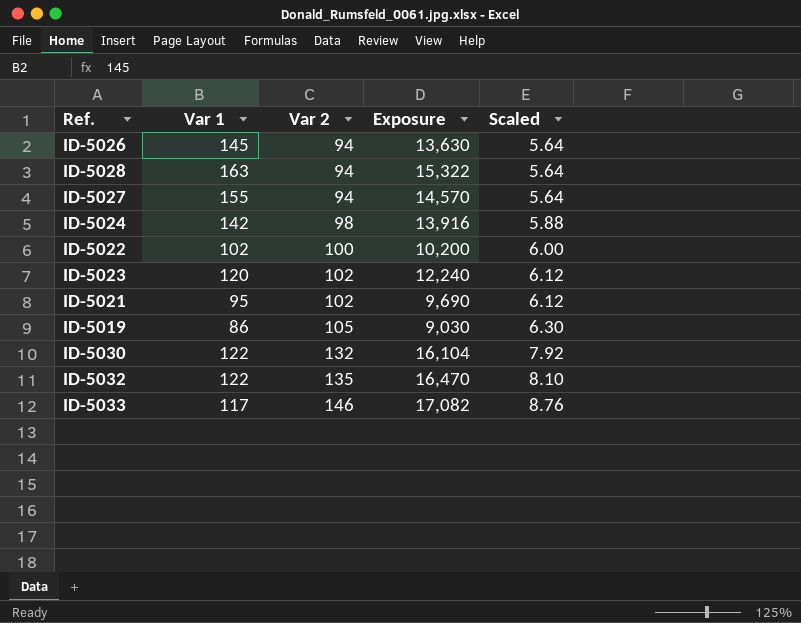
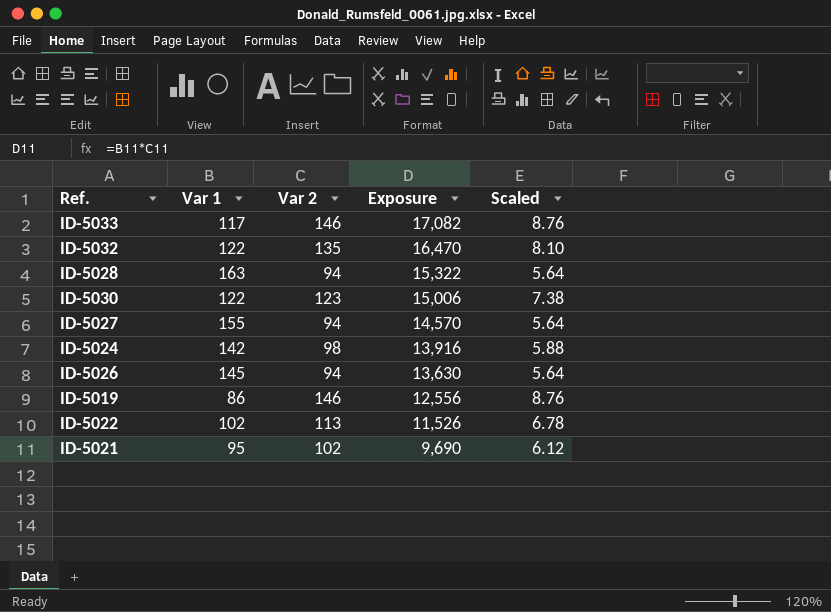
row order: Var 2 ascending -> Exposure descending
row ID-5023: 120 | 102 | 12,240 | 6.12 -> none
ID-5030 | Var 2: 132 -> 123
ID-5030 | Exposure: 16,104 -> 15,006
ID-5030 | Scaled: 7.92 -> 7.38
ID-5019 | Var 2: 105 -> 146
ID-5019 | Exposure: 9,030 -> 12,556
ID-5019 | Scaled: 6.30 -> 8.76
ID-5022 | Var 2: 100 -> 113
ID-5022 | Exposure: 10,200 -> 11,526
ID-5022 | Scaled: 6.00 -> 6.78

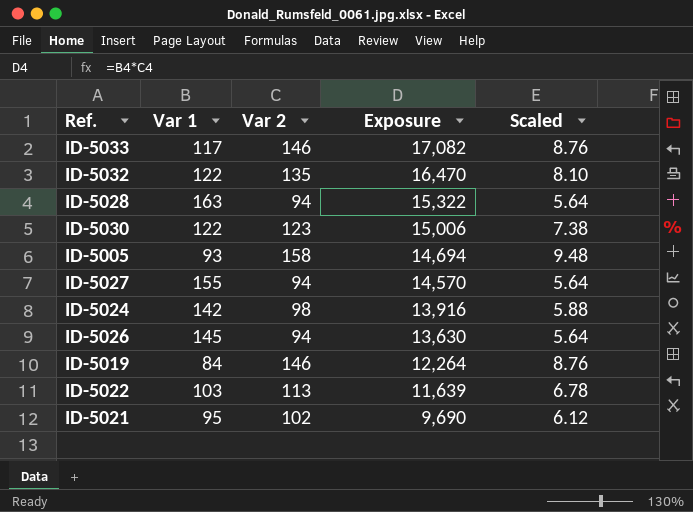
row ID-5005: none -> 93 | 158 | 14,694 | 9.48
ID-5019 | Var 1: 86 -> 84
ID-5019 | Exposure: 12,556 -> 12,264
ID-5022 | Var 1: 102 -> 103
ID-5022 | Exposure: 11,526 -> 11,639

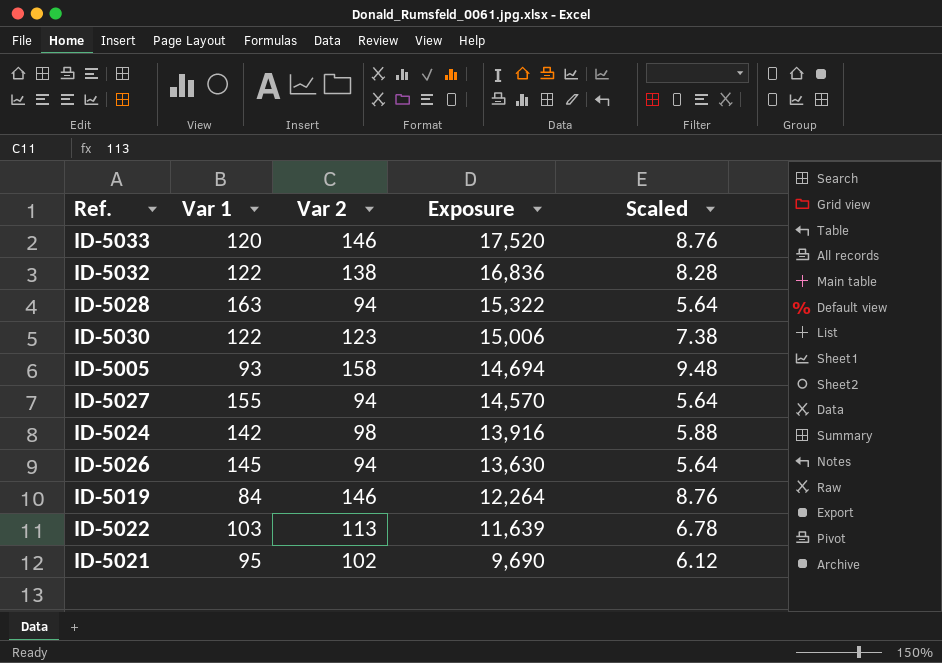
ID-5033 | Var 1: 117 -> 120
ID-5033 | Exposure: 17,082 -> 17,520
ID-5032 | Var 2: 135 -> 138
ID-5032 | Exposure: 16,470 -> 16,836
ID-5032 | Scaled: 8.10 -> 8.28

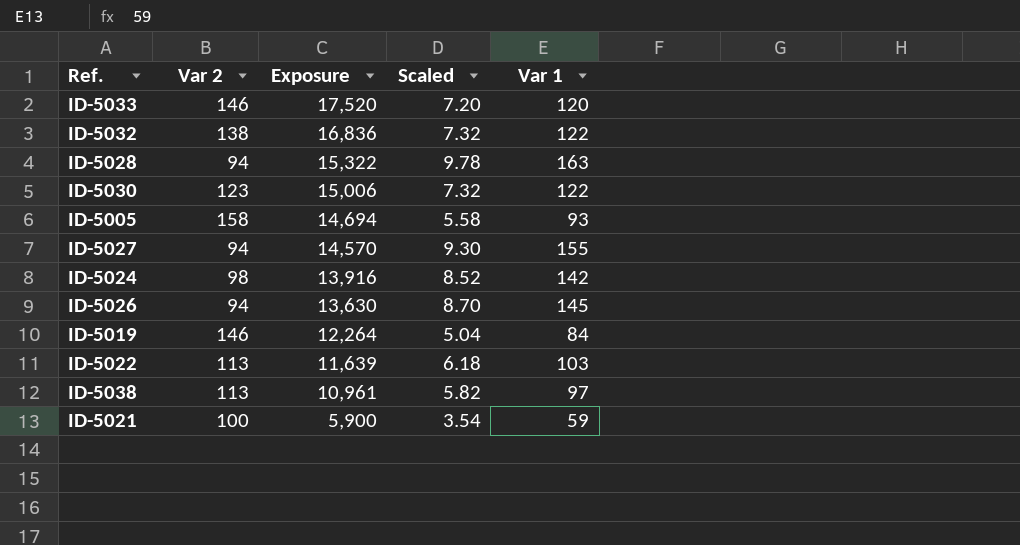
column Scaled | formula: [Var 2] * 0.06 -> [Var 1] * 0.06
column Var 1 | position: 2 -> 5
row ID-5038: none -> 113 | 10,961 | 5.82 | 97
ID-5021 | Var 2: 102 -> 100
ID-5021 | Exposure: 9,690 -> 5,900
ID-5021 | Var 1: 95 -> 59

